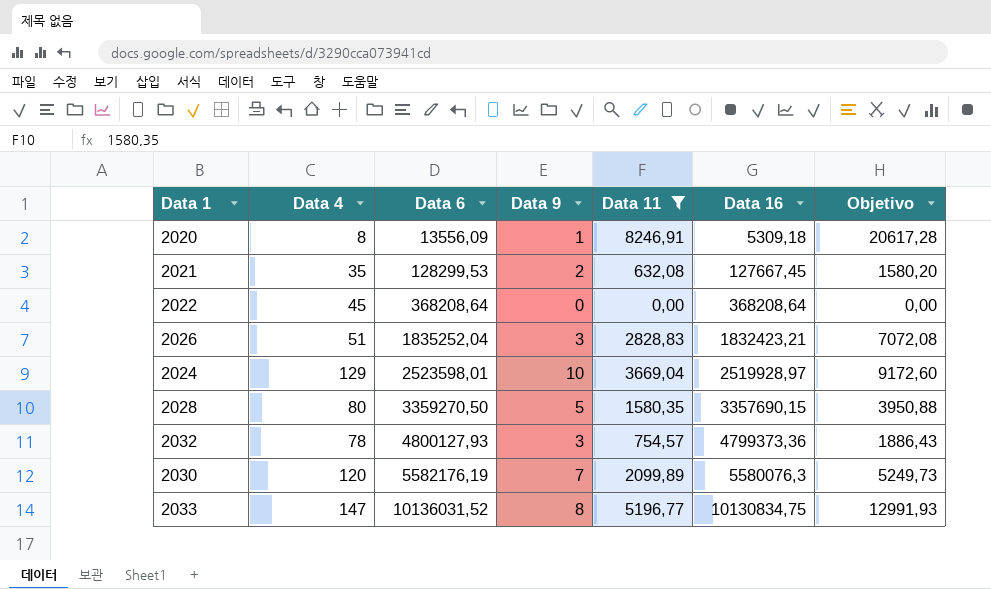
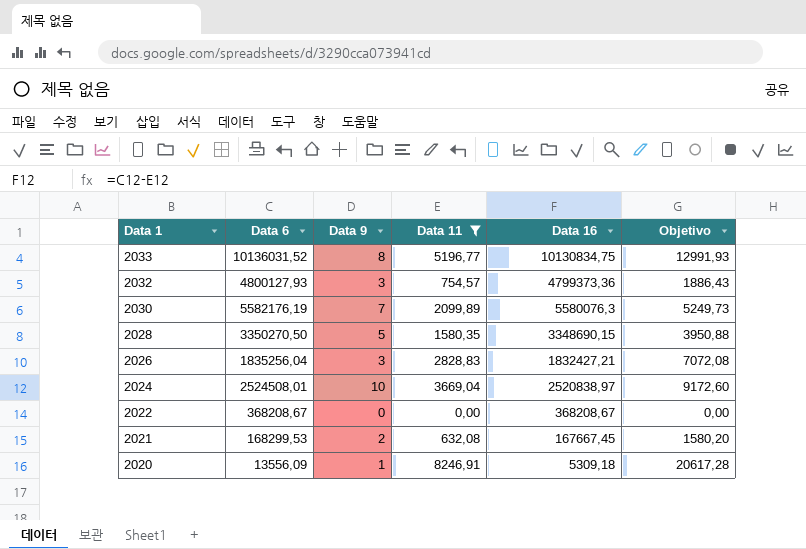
row order: Data 6 ascending -> Data 1 descending
column Data 4 | position: 2 -> none
2028 | Data 6: 3359270,50 -> 3350270,50
2028 | Data 16: 3357690,15 -> 3348690,15
2026 | Data 6: 1835252,04 -> 1835256,04
2026 | Data 16: 1832423,21 -> 1832427,21
2024 | Data 6: 2523598,01 -> 2524508,01
2024 | Data 16: 2519928,97 -> 2520838,97
2022 | Data 6: 368208,64 -> 368208,67
2022 | Data 16: 368208,64 -> 368208,67
2021 | Data 6: 128299,53 -> 168299,53
2021 | Data 16: 127667,45 -> 167667,45

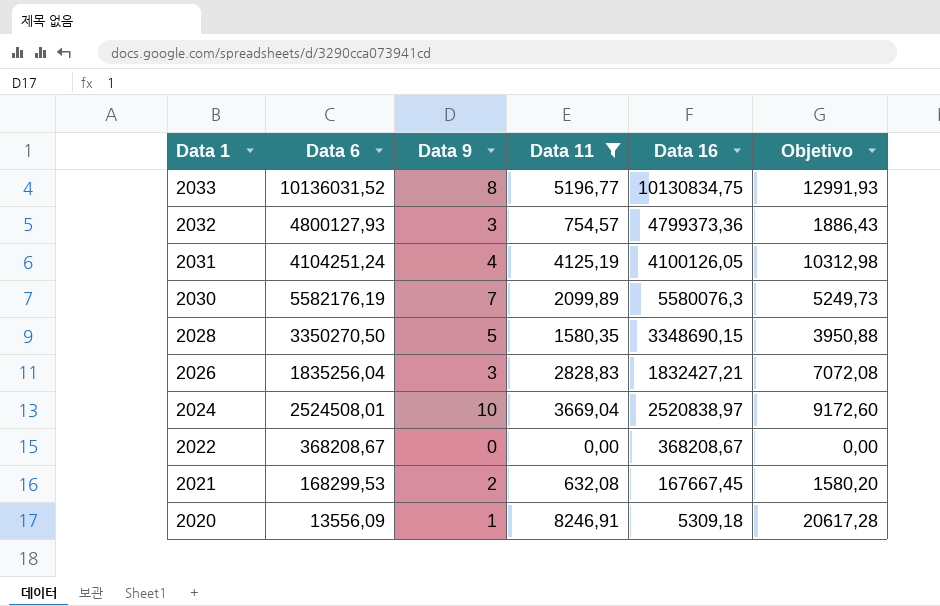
row 2031: none -> 4104251,24 | 4 | 4125,19 | 4100126,05 | 10312,98

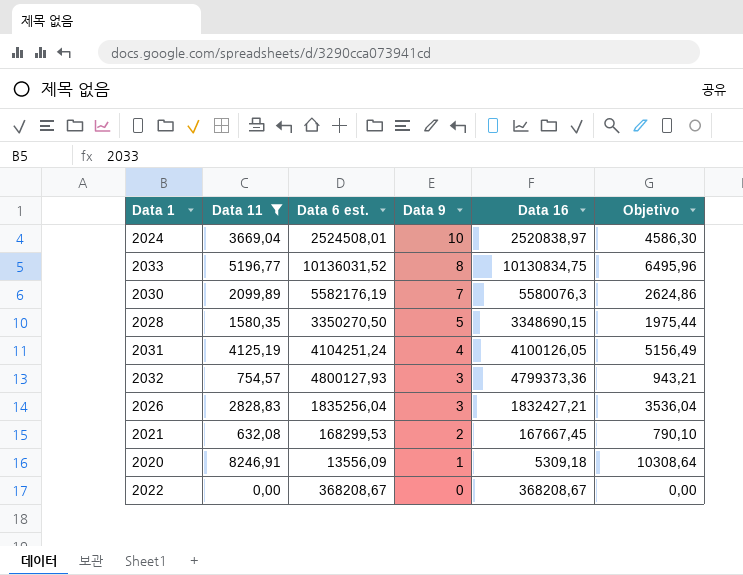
row order: Data 1 descending -> Data 9 descending
column Data 11 | position: 4 -> 2
column name: Data 6 -> Data 6 est.
column Objetivo | formula: [Data 11] * 2,5 -> [Data 11] * 1,25

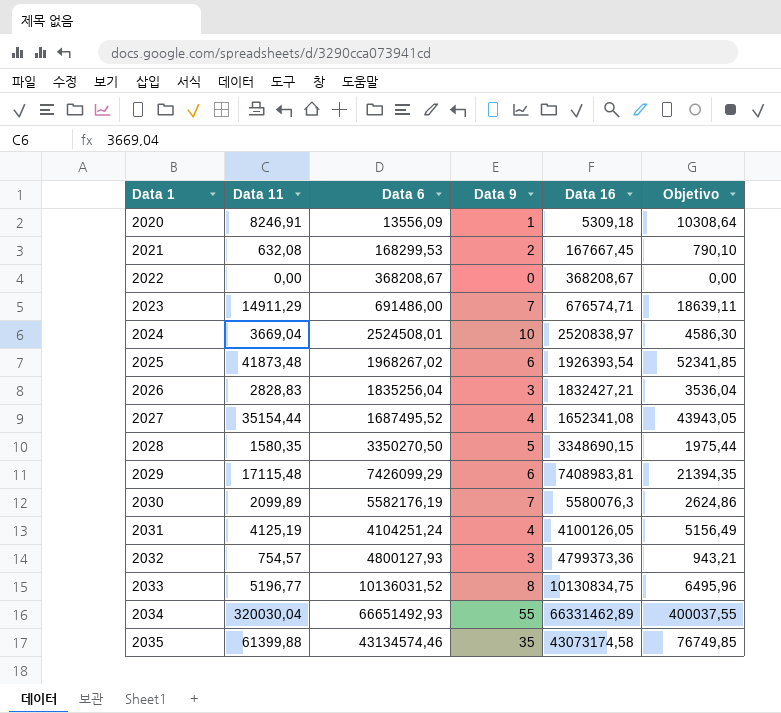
filter: Data 11 <= 8246,91 -> none
row order: Data 9 descending -> Data 1 ascending
column name: Data 6 est. -> Data 6

